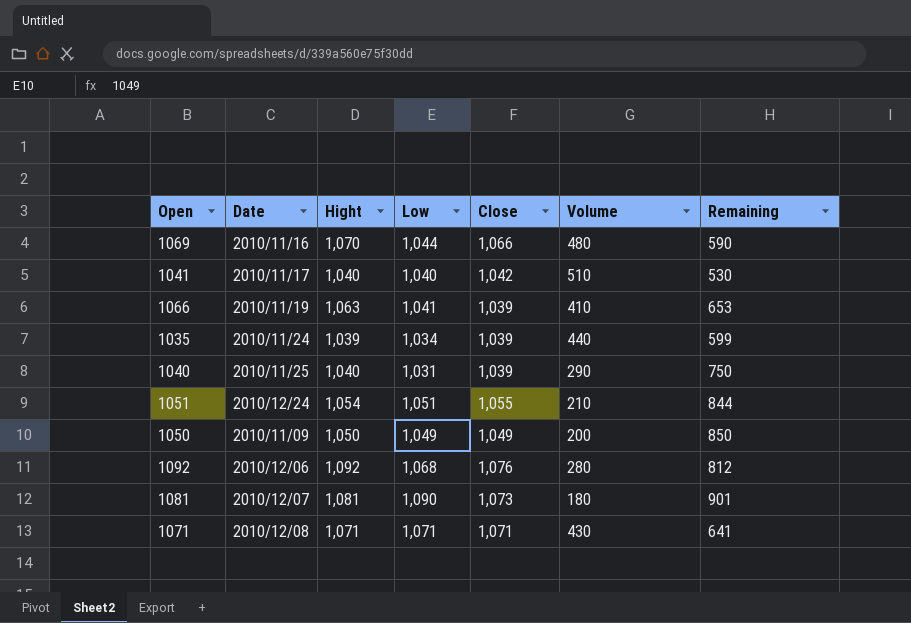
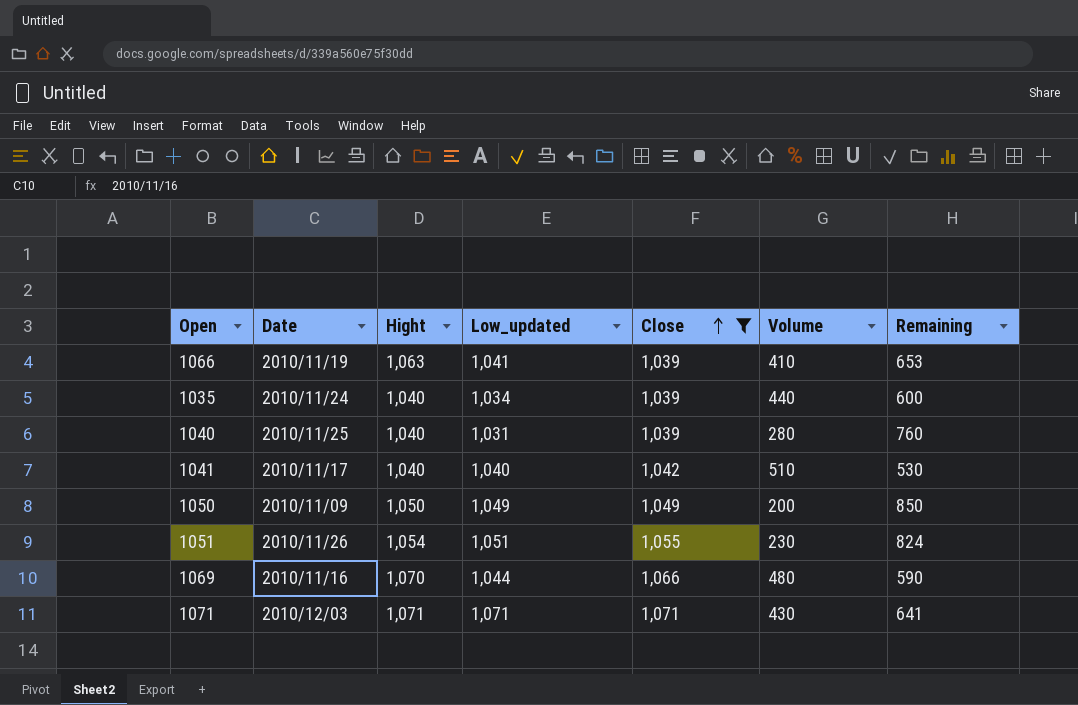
filter: none -> Close <= 1,071
row order: none -> Close ascending
column name: Low -> Low_updated
1035 | Hight: 1,039 -> 1,040
1035 | Remaining: 599 -> 600
1040 | Volume: 290 -> 280
1040 | Remaining: 750 -> 760
1051 | Date: 2010/12/24 -> 2010/11/26
1051 | Volume: 210 -> 230
1051 | Remaining: 844 -> 824
1071 | Date: 2010/12/08 -> 2010/12/03

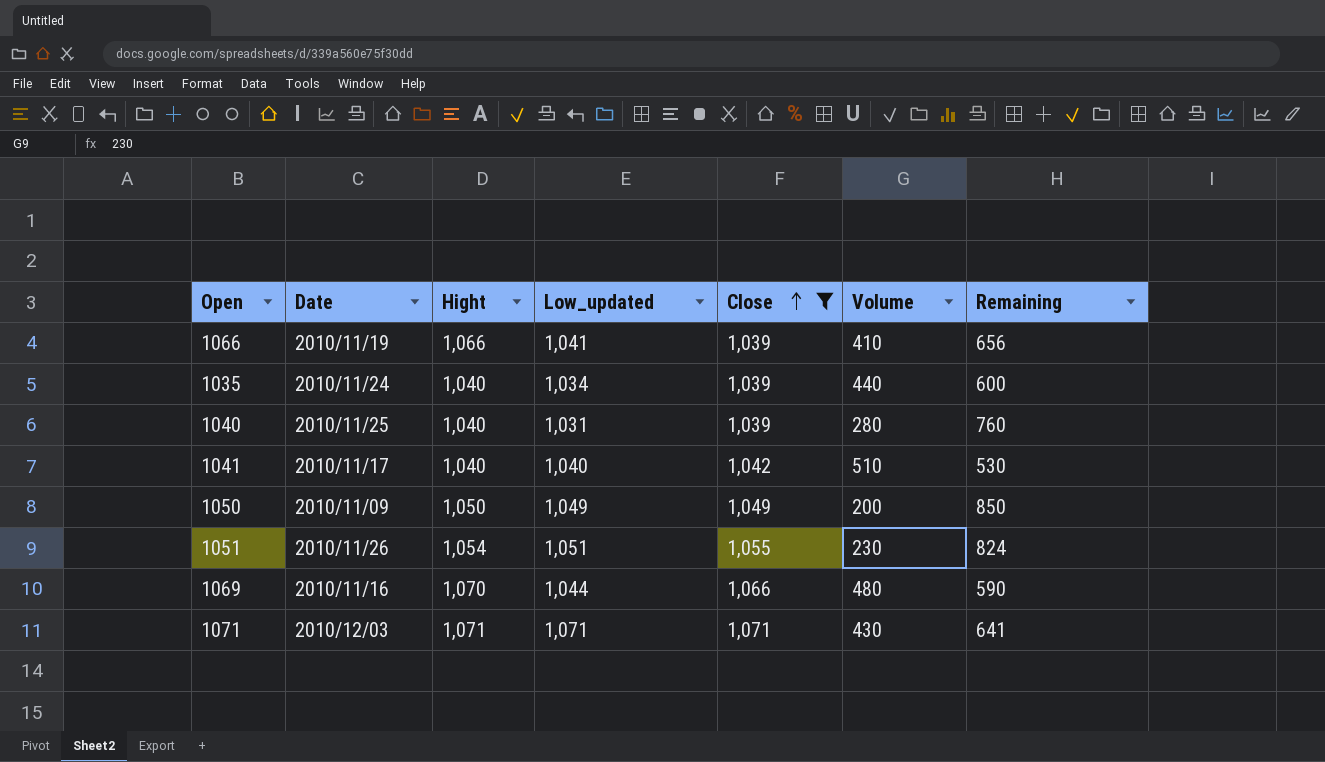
1066 | Hight: 1,063 -> 1,066
1066 | Remaining: 653 -> 656

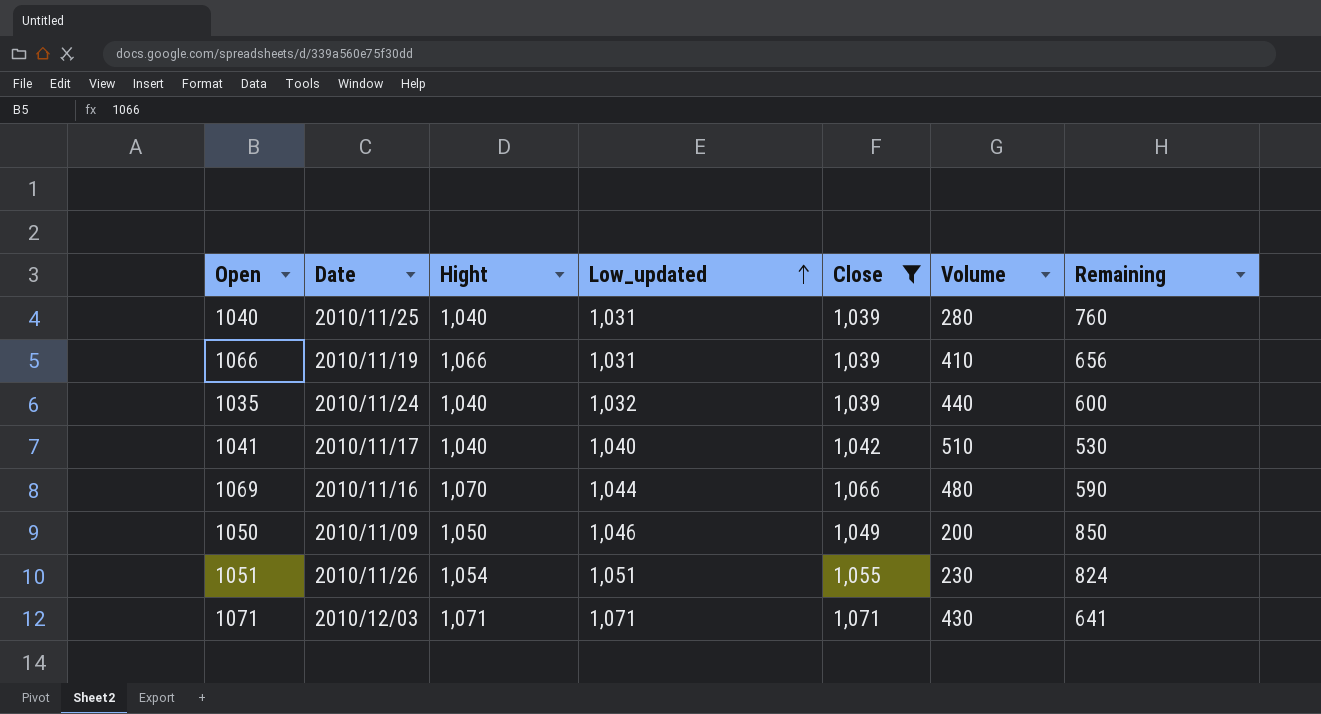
row order: Close ascending -> Low_updated ascending
1066 | Low_updated: 1,041 -> 1,031
1035 | Low_updated: 1,034 -> 1,032
1050 | Low_updated: 1,049 -> 1,046

